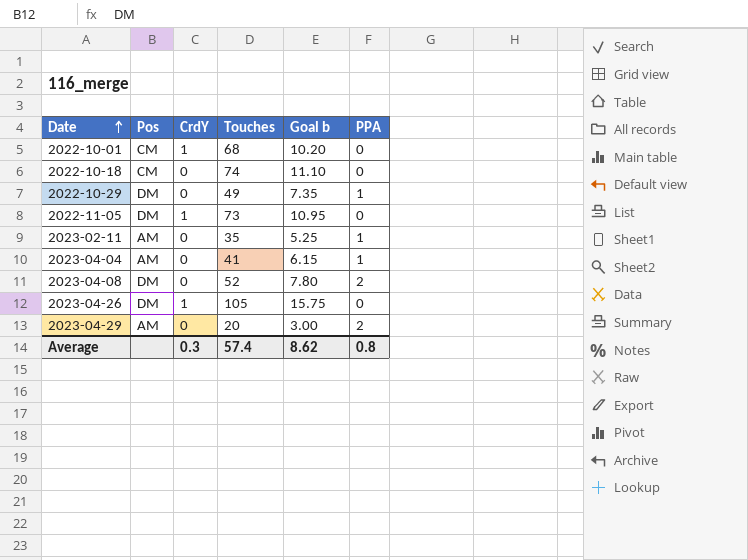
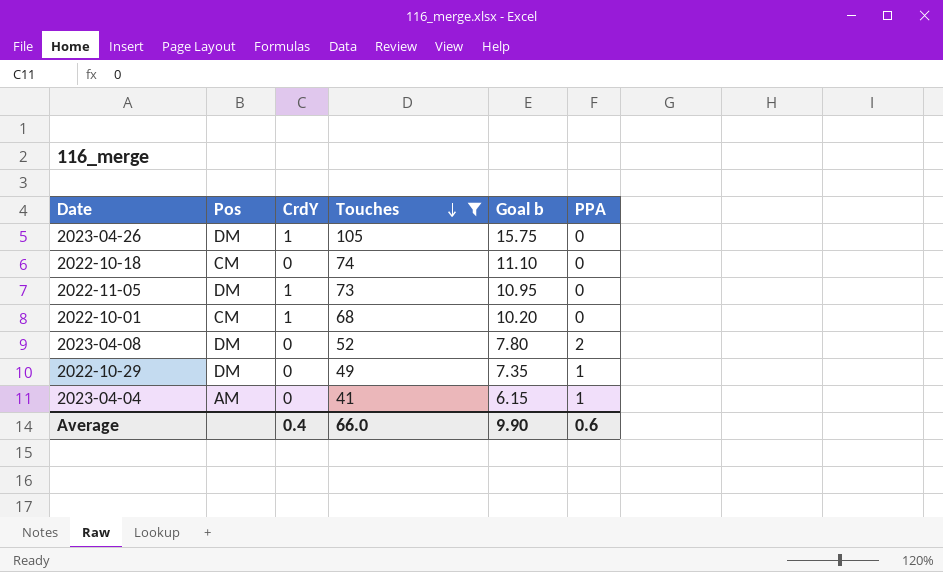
filter: none -> Touches >= 41
row order: Date ascending -> Touches descending
Average | CrdY: 0.3 -> 0.4
Average | Touches: 57.4 -> 66.0
Average | Goal b: 8.62 -> 9.90
Average | PPA: 0.8 -> 0.6

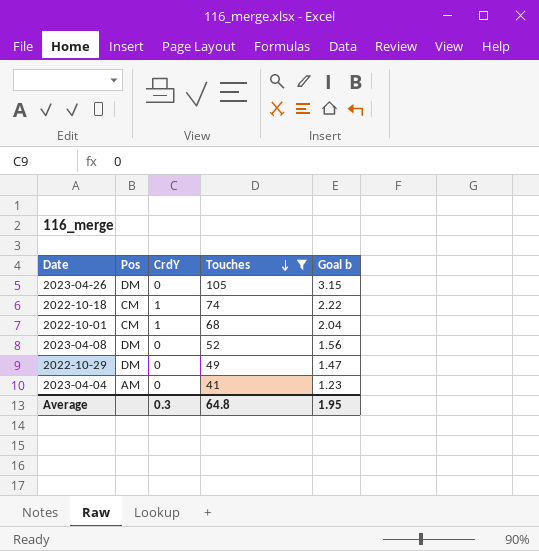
column PPA | position: 6 -> none
column Goal b | formula: [Touches] * 0.15 -> [Touches] * 0.03
row 2022-11-05: DM | 1 | 73 | 10.95 | 0 -> none
2023-04-26 | CrdY: 1 -> 0
2022-10-18 | CrdY: 0 -> 1
Average | CrdY: 0.4 -> 0.3
Average | Touches: 66.0 -> 64.8
Average | Goal b: 9.90 -> 1.95

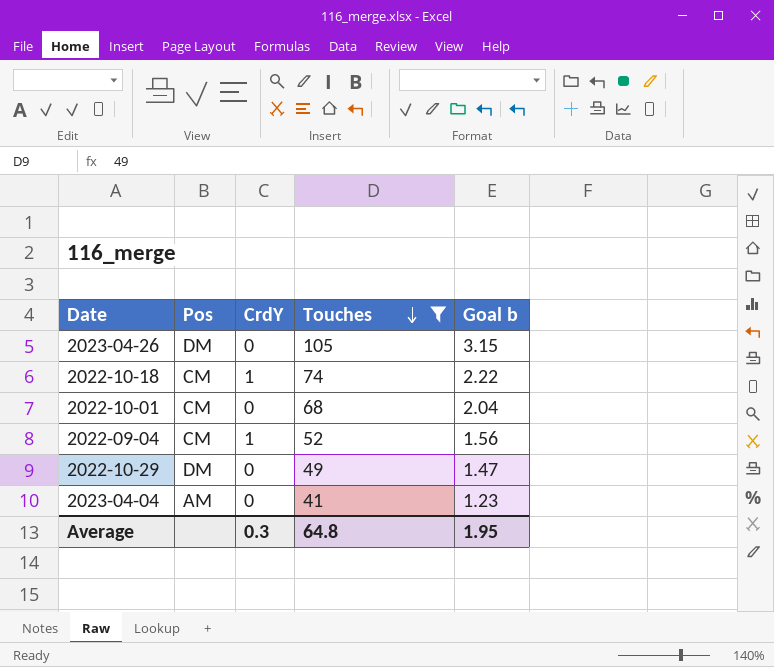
row 2023-04-08: DM | 0 | 52 | 1.56 -> none
2022-10-01 | CrdY: 1 -> 0
row 2022-09-04: none -> CM | 1 | 52 | 1.56

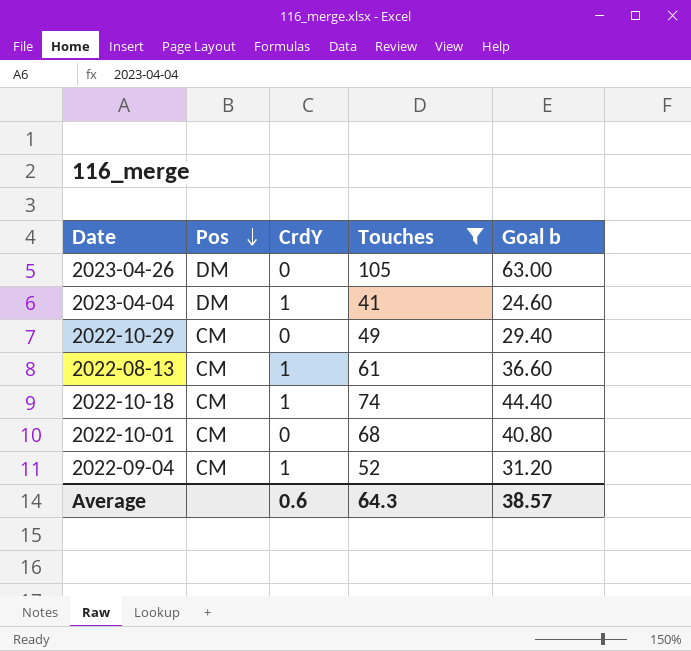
row order: Touches descending -> Pos descending
column Goal b | formula: [Touches] * 0.03 -> [Touches] * 0.6
2023-04-04 | Pos: AM -> DM
2023-04-04 | CrdY: 0 -> 1
2022-10-29 | Pos: DM -> CM
row 2022-08-13: none -> CM | 1 | 61 | 36.60
Average | CrdY: 0.3 -> 0.6
Average | Touches: 64.8 -> 64.3
Average | Goal b: 1.95 -> 38.57

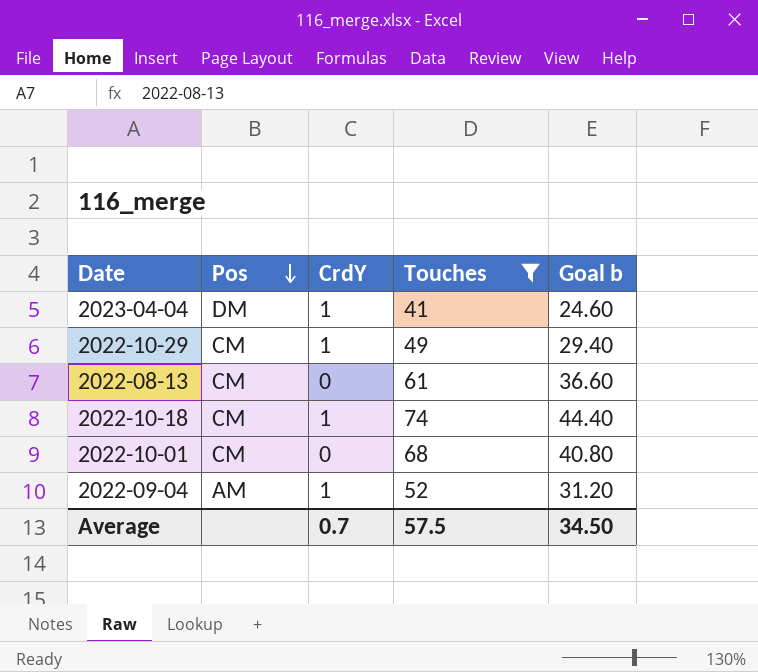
row 2023-04-26: DM | 0 | 105 | 63.00 -> none
2022-10-29 | CrdY: 0 -> 1
2022-08-13 | CrdY: 1 -> 0
2022-09-04 | Pos: CM -> AM
Average | CrdY: 0.6 -> 0.7
Average | Touches: 64.3 -> 57.5
Average | Goal b: 38.57 -> 34.50

